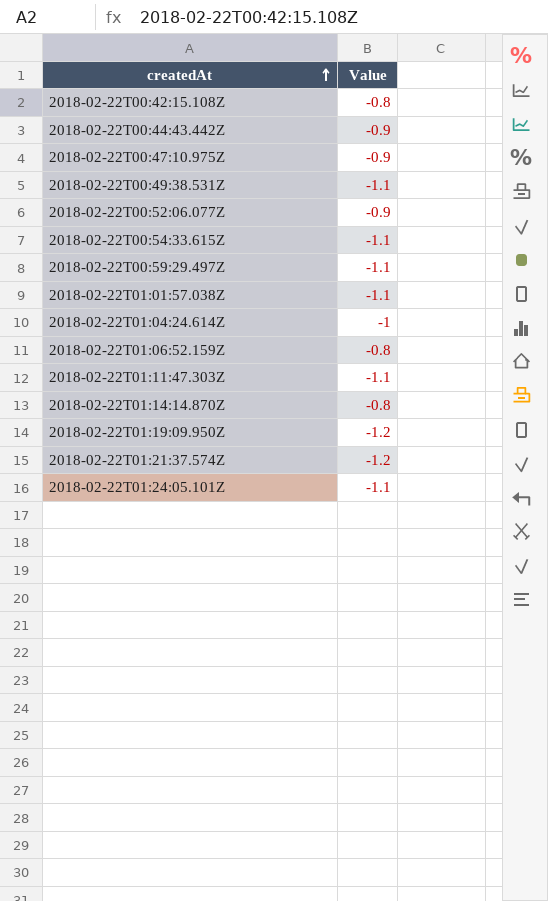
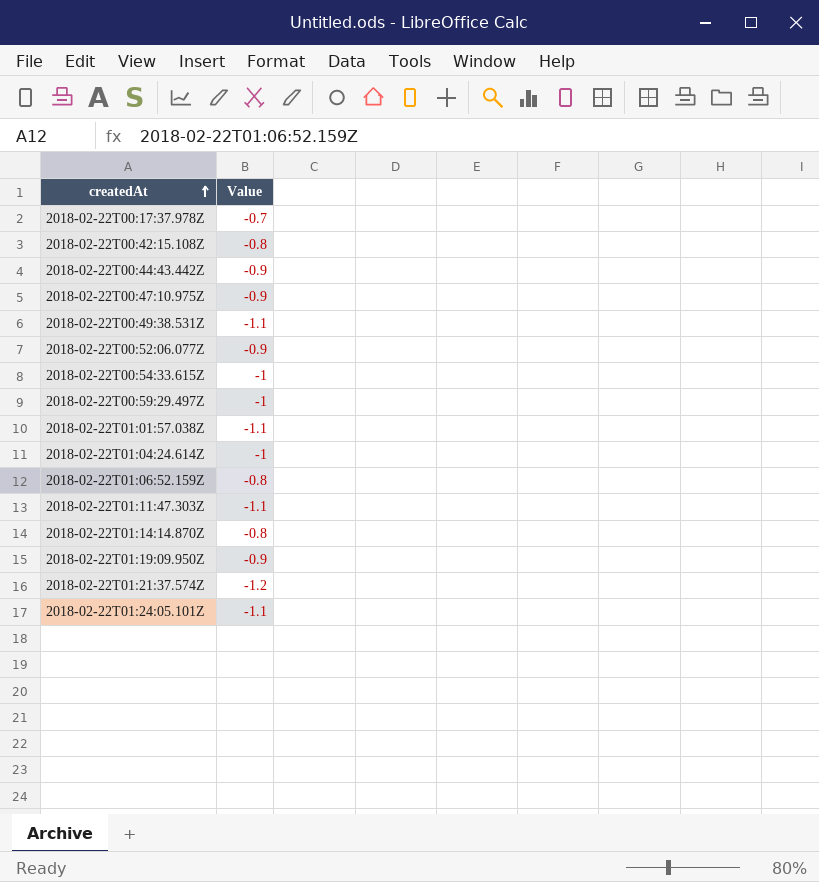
row 2018-02-22T00:17:37.978Z: none -> -0.7
2018-02-22T00:54:33.615Z | Value: -1.1 -> -1
2018-02-22T00:59:29.497Z | Value: -1.1 -> -1
2018-02-22T01:19:09.950Z | Value: -1.2 -> -0.9

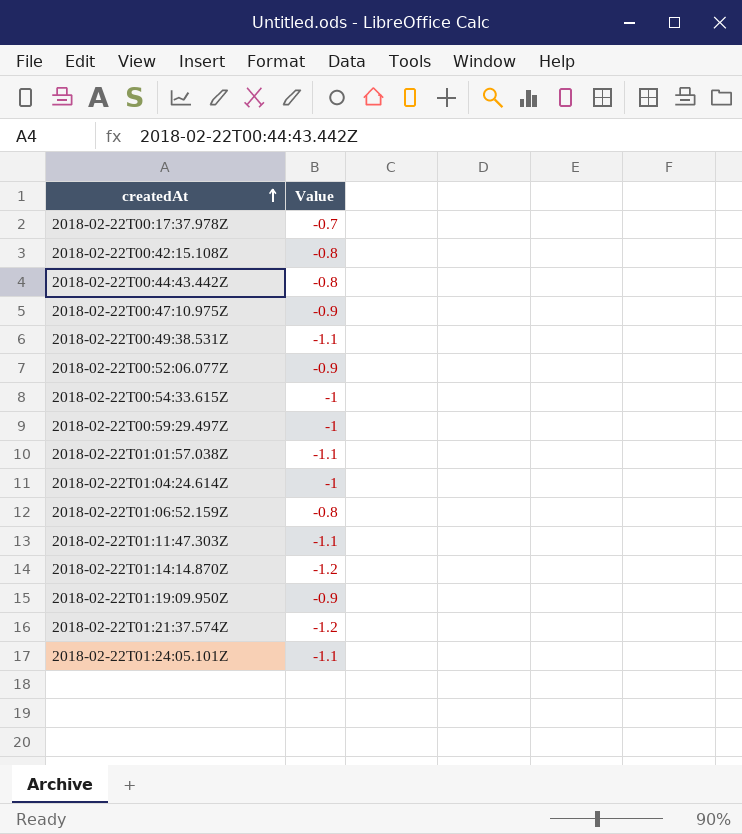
2018-02-22T00:44:43.442Z | Value: -0.9 -> -0.8
2018-02-22T01:14:14.870Z | Value: -0.8 -> -1.2

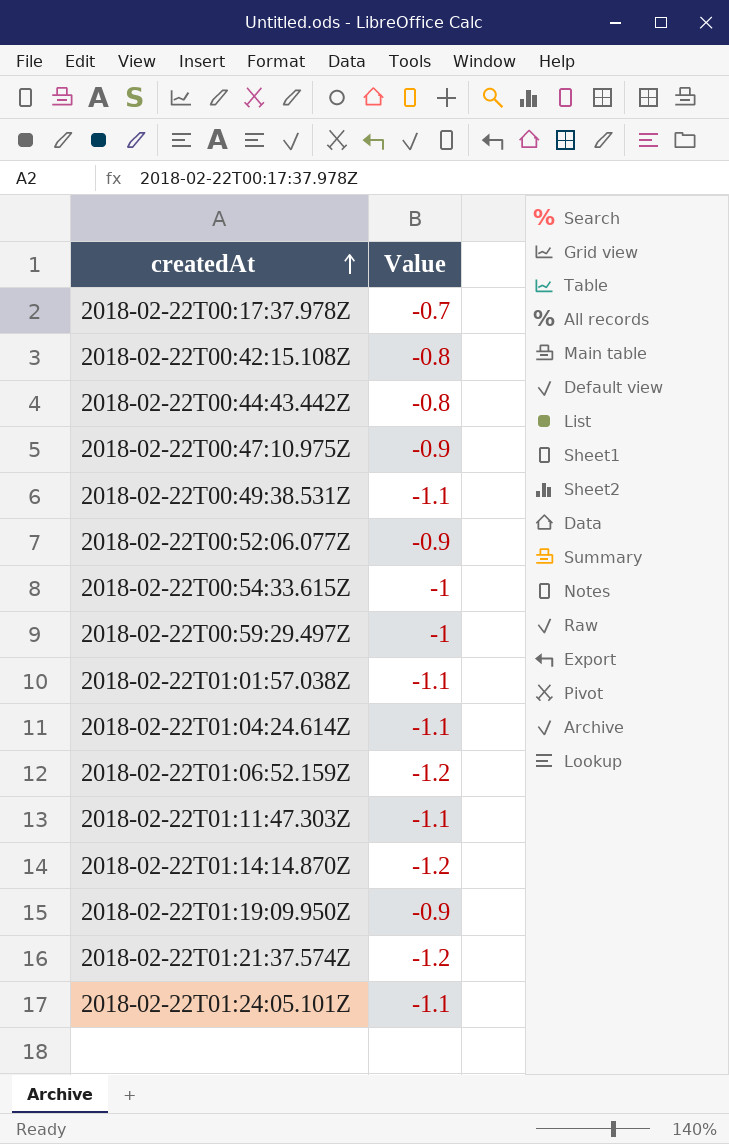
2018-02-22T01:04:24.614Z | Value: -1 -> -1.1
2018-02-22T01:06:52.159Z | Value: -0.8 -> -1.2

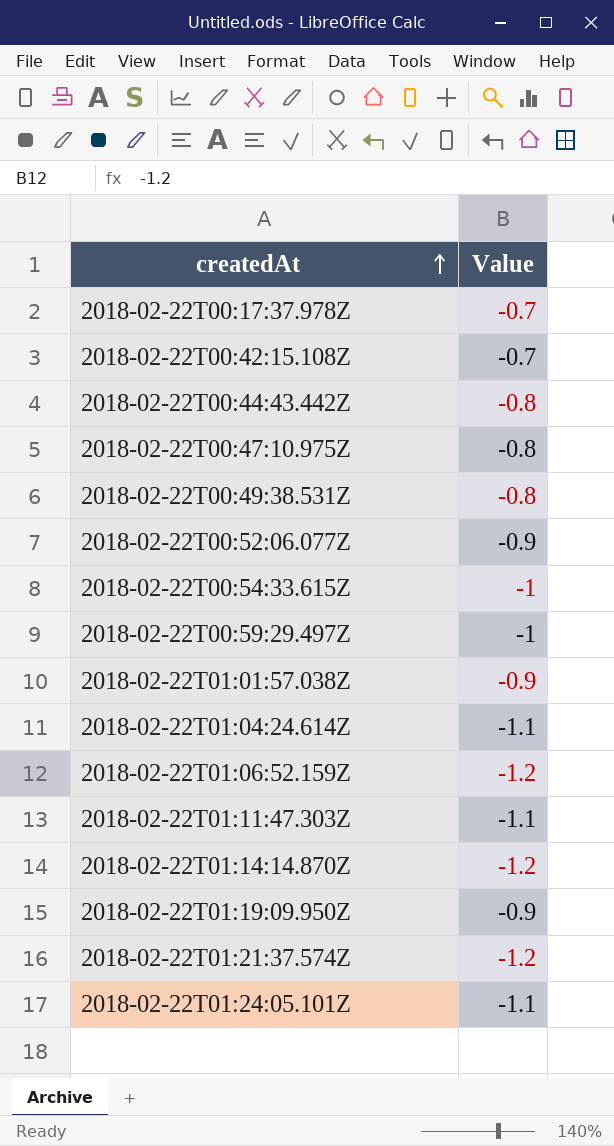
2018-02-22T00:42:15.108Z | Value: -0.8 -> -0.7
2018-02-22T00:47:10.975Z | Value: -0.9 -> -0.8
2018-02-22T00:49:38.531Z | Value: -1.1 -> -0.8
2018-02-22T01:01:57.038Z | Value: -1.1 -> -0.9

